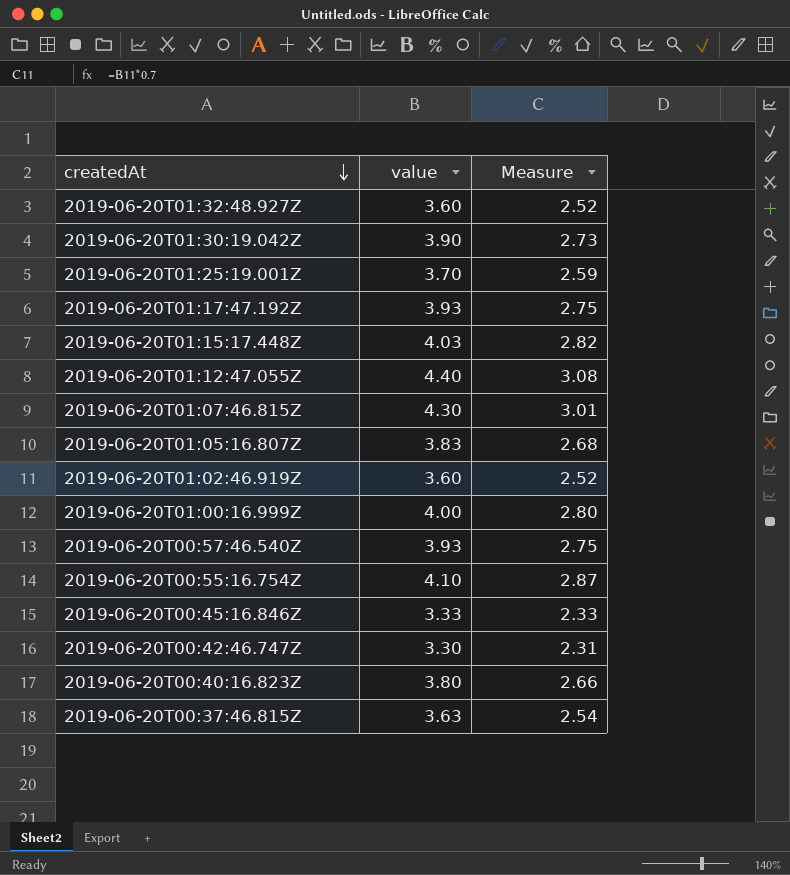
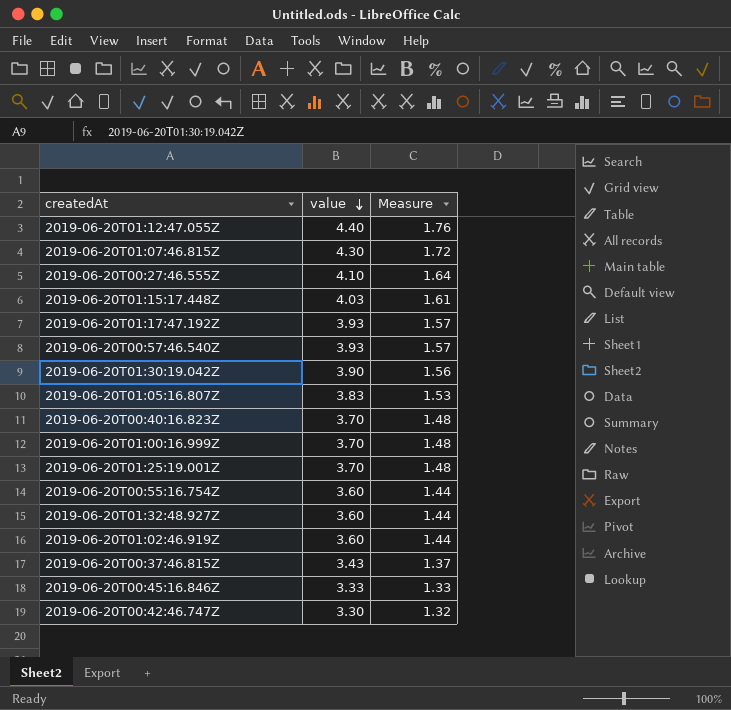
row order: createdAt descending -> value descending
column Measure | formula: [value] * 0.7 -> [value] * 0.4
row 2019-06-20T00:27:46.555Z: none -> 4.10 | 1.64
2019-06-20T00:40:16.823Z | value: 3.80 -> 3.70
2019-06-20T01:00:16.999Z | value: 4.00 -> 3.70
2019-06-20T00:55:16.754Z | value: 4.10 -> 3.60
2019-06-20T00:37:46.815Z | value: 3.63 -> 3.43

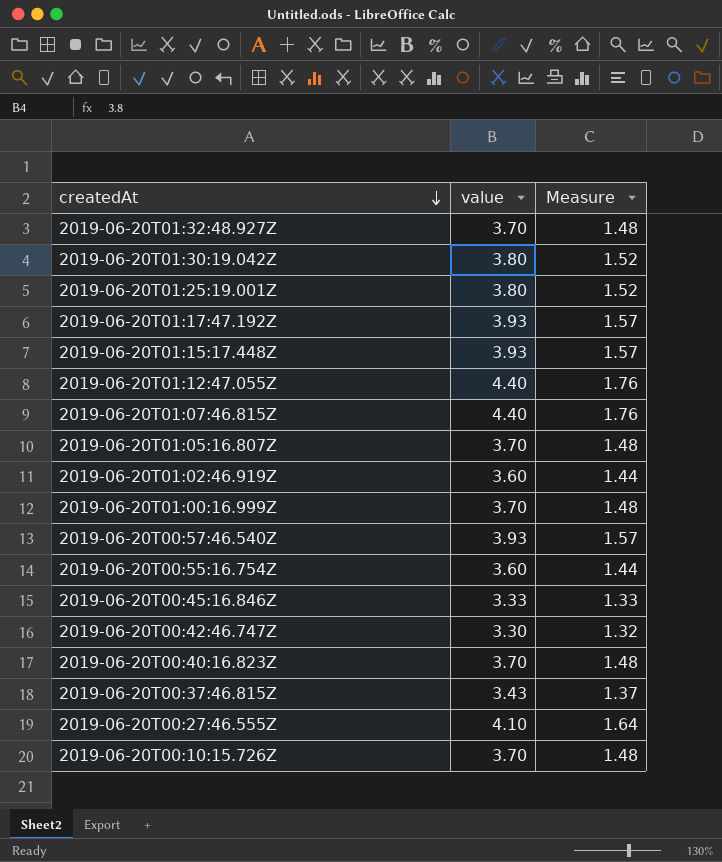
row order: value descending -> createdAt descending
2019-06-20T01:32:48.927Z | value: 3.60 -> 3.70
2019-06-20T01:32:48.927Z | Measure: 1.44 -> 1.48
2019-06-20T01:30:19.042Z | value: 3.90 -> 3.80
2019-06-20T01:30:19.042Z | Measure: 1.56 -> 1.52
2019-06-20T01:25:19.001Z | value: 3.70 -> 3.80
2019-06-20T01:25:19.001Z | Measure: 1.48 -> 1.52
2019-06-20T01:15:17.448Z | value: 4.03 -> 3.93
2019-06-20T01:15:17.448Z | Measure: 1.61 -> 1.57
2019-06-20T01:07:46.815Z | value: 4.30 -> 4.40
2019-06-20T01:07:46.815Z | Measure: 1.72 -> 1.76
2019-06-20T01:05:16.807Z | value: 3.83 -> 3.70
2019-06-20T01:05:16.807Z | Measure: 1.53 -> 1.48
row 2019-06-20T00:10:15.726Z: none -> 3.70 | 1.48

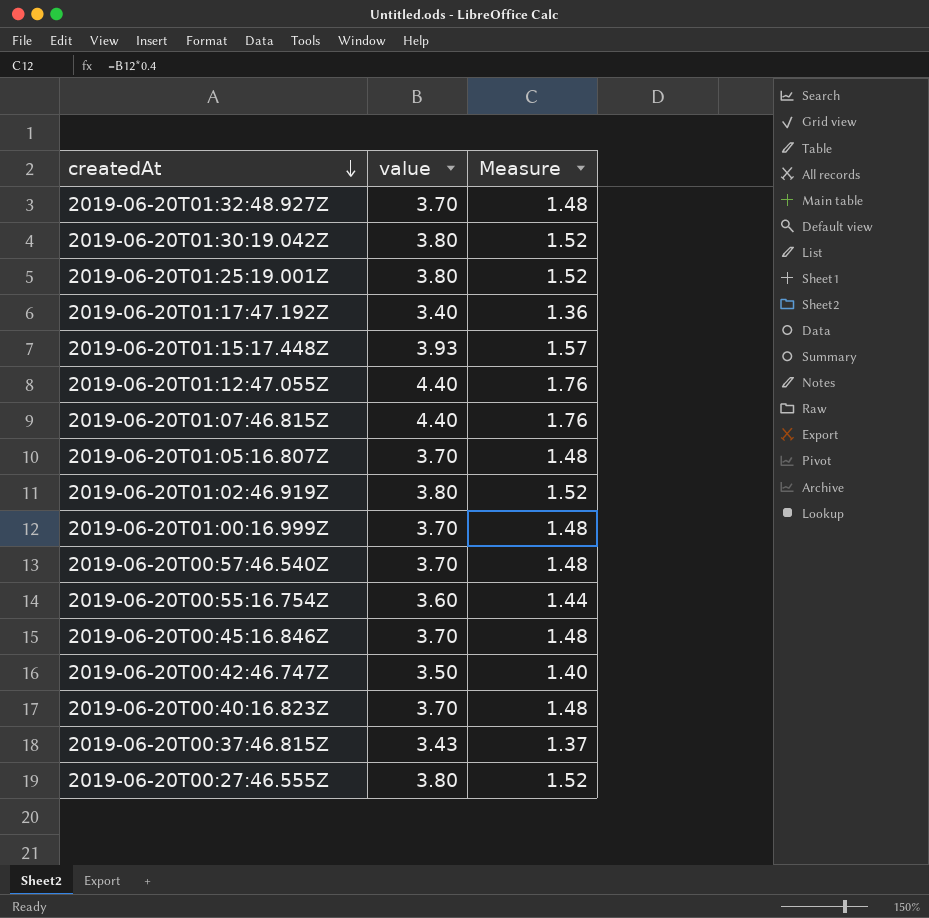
row 2019-06-20T00:10:15.726Z: 3.70 | 1.48 -> none
2019-06-20T01:17:47.192Z | value: 3.93 -> 3.40
2019-06-20T01:17:47.192Z | Measure: 1.57 -> 1.36
2019-06-20T01:02:46.919Z | value: 3.60 -> 3.80
2019-06-20T01:02:46.919Z | Measure: 1.44 -> 1.52
2019-06-20T00:57:46.540Z | value: 3.93 -> 3.70
2019-06-20T00:57:46.540Z | Measure: 1.57 -> 1.48
2019-06-20T00:45:16.846Z | value: 3.33 -> 3.70
2019-06-20T00:45:16.846Z | Measure: 1.33 -> 1.48
2019-06-20T00:42:46.747Z | value: 3.30 -> 3.50
2019-06-20T00:42:46.747Z | Measure: 1.32 -> 1.40
2019-06-20T00:27:46.555Z | value: 4.10 -> 3.80
2019-06-20T00:27:46.555Z | Measure: 1.64 -> 1.52

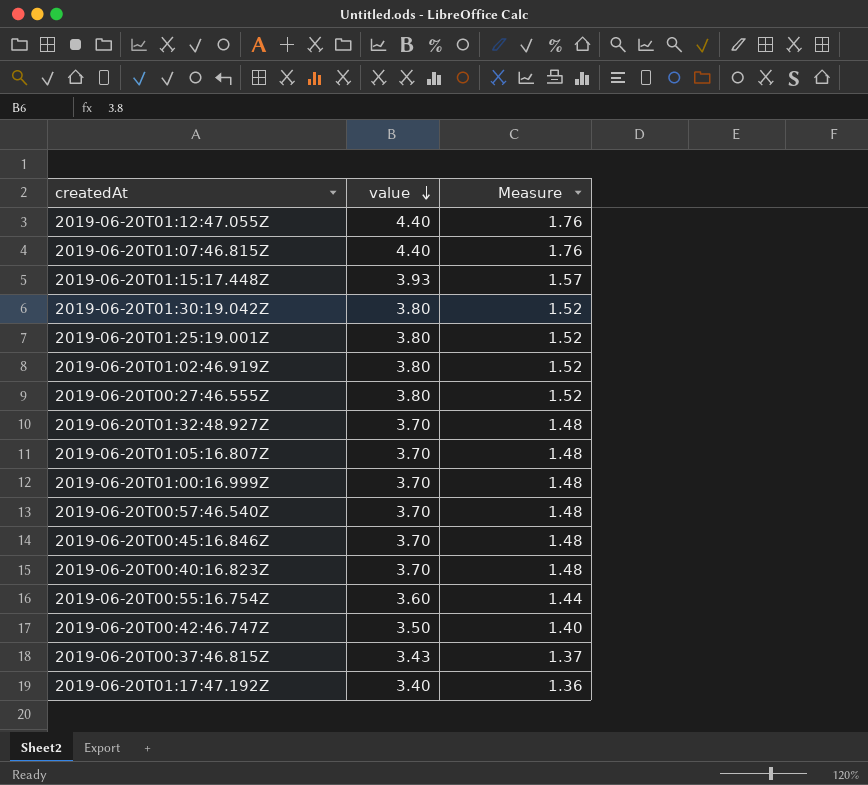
row order: createdAt descending -> value descending

